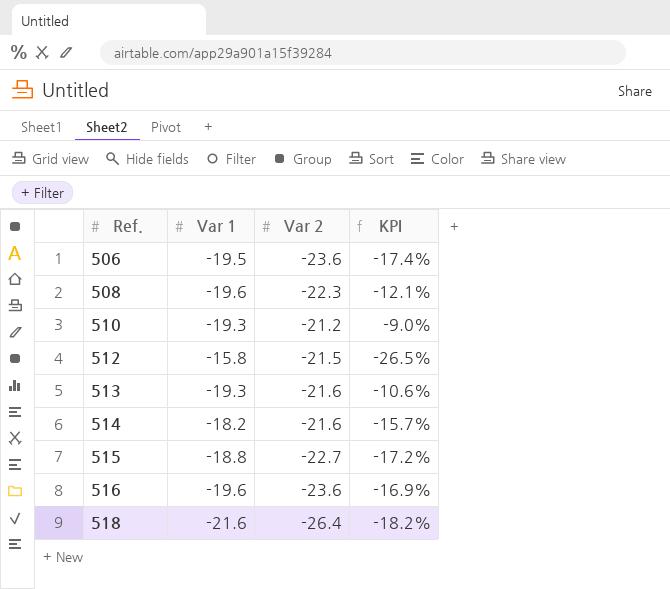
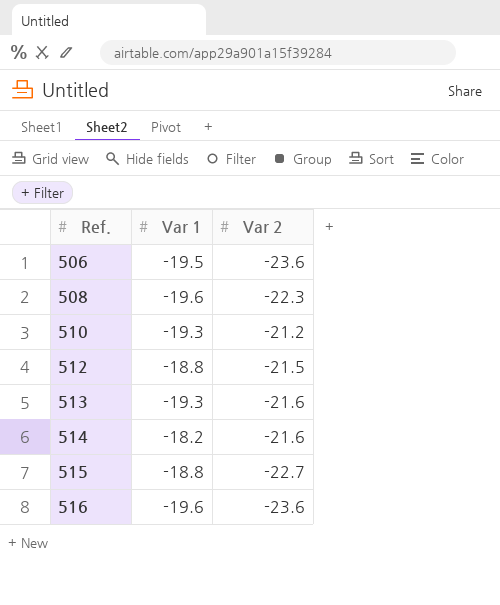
column KPI | formula: ([Var 1] - [Var 2]) / [Var 2] -> none
row 518: -21.6 | -26.4 | -18.2% -> none
512 | Var 1: -15.8 -> -18.8

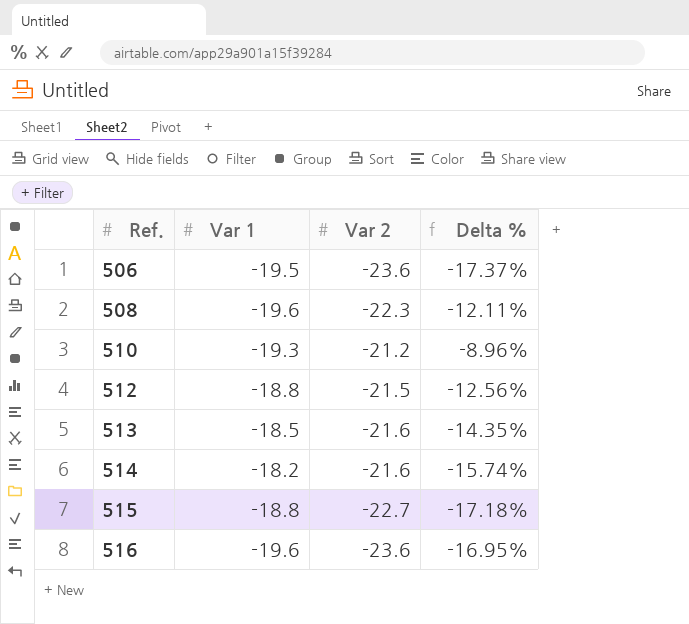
column Delta % | formula: none -> ([Var 1] - [Var 2]) / [Var 2]
513 | Var 1: -19.3 -> -18.5

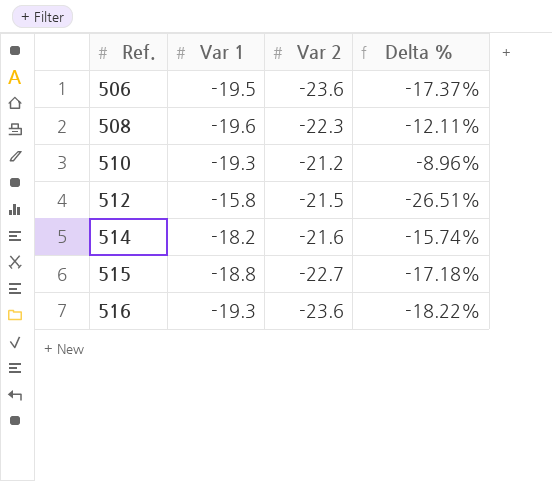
row 513: -18.5 | -21.6 | -14.35% -> none
512 | Var 1: -18.8 -> -15.8
512 | Delta %: -12.56% -> -26.51%
516 | Var 1: -19.6 -> -19.3
516 | Delta %: -16.95% -> -18.22%

